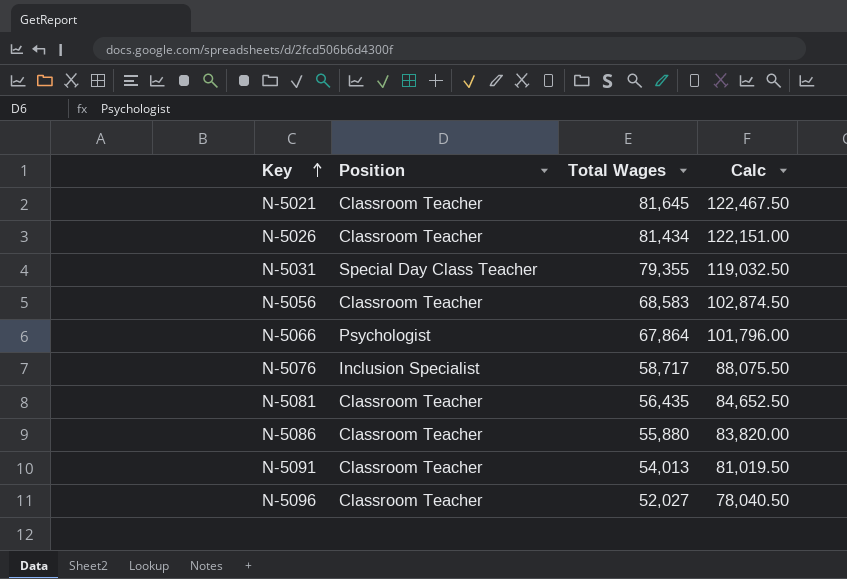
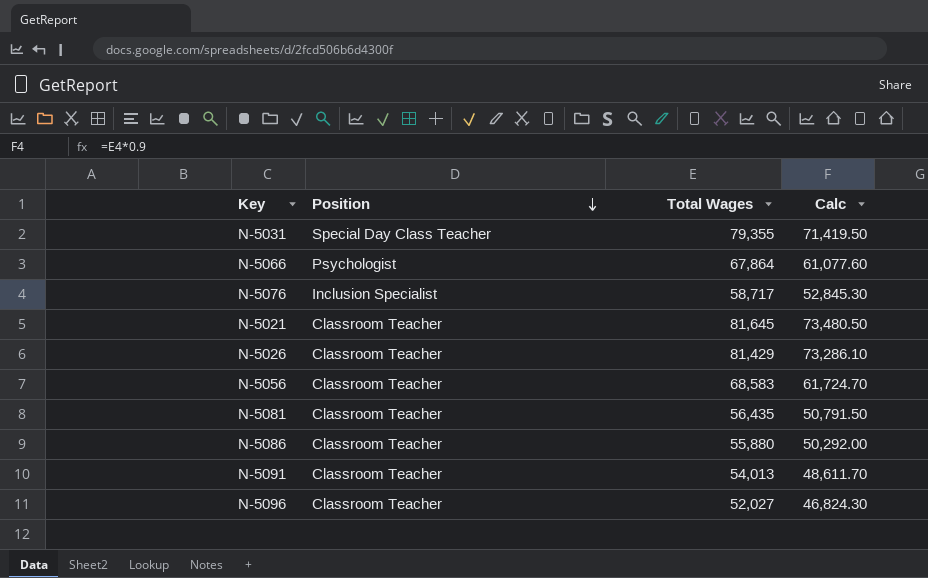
row order: Key ascending -> Position descending
column Calc | formula: [Total Wages] * 1.5 -> [Total Wages] * 0.9
N-5026 | Total Wages: 81,434 -> 81,429

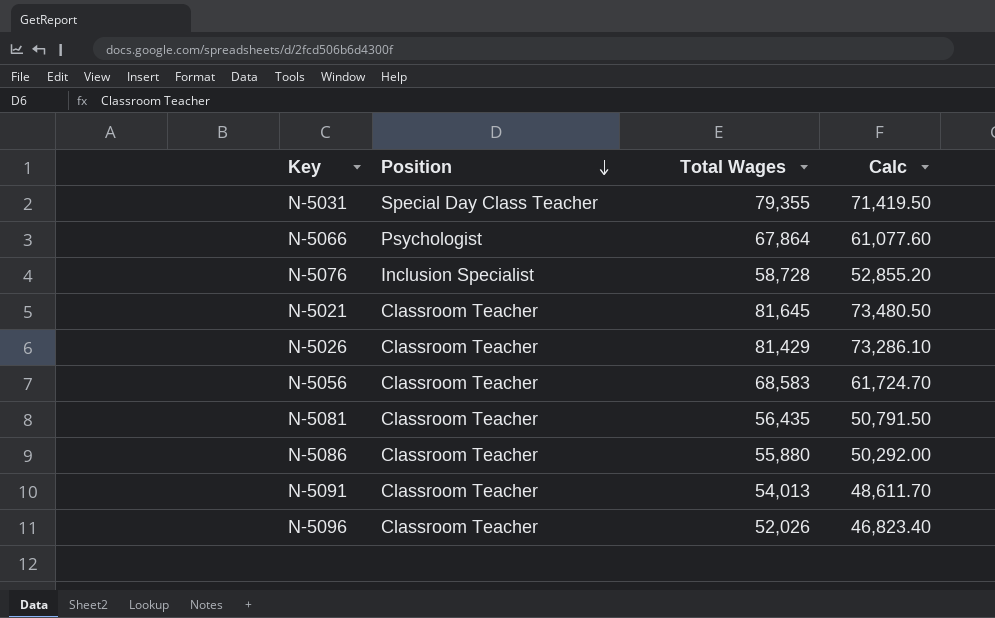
N-5076 | Total Wages: 58,717 -> 58,728
N-5076 | Calc: 52,845.30 -> 52,855.20
N-5096 | Total Wages: 52,027 -> 52,026
N-5096 | Calc: 46,824.30 -> 46,823.40

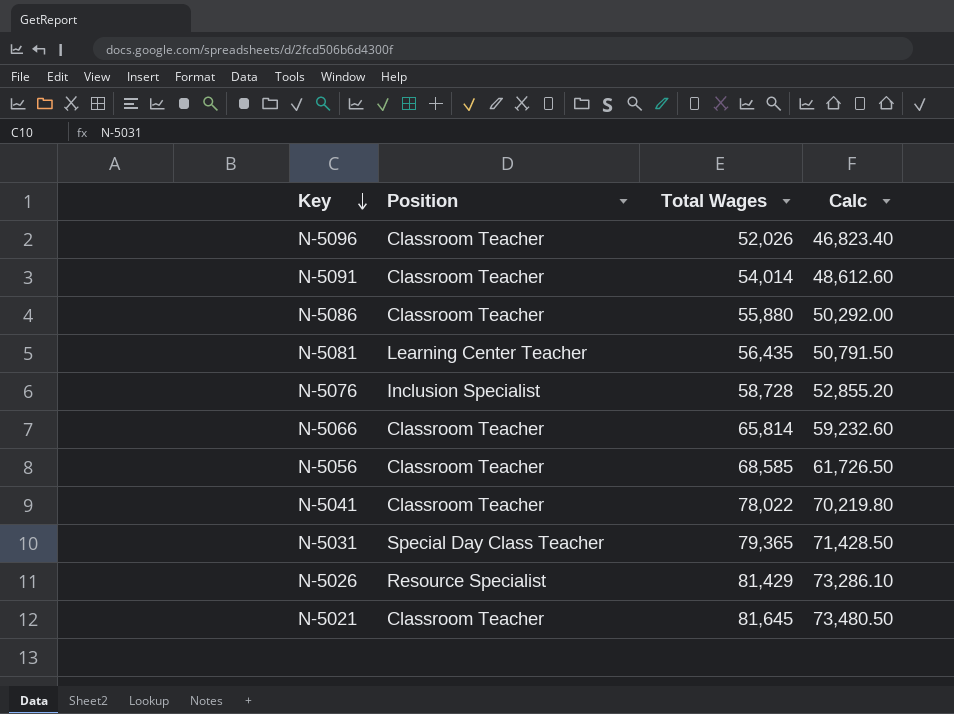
row order: Position descending -> Key descending
N-5091 | Total Wages: 54,013 -> 54,014
N-5091 | Calc: 48,611.70 -> 48,612.60
N-5081 | Position: Classroom Teacher -> Learning Center Teacher
N-5066 | Position: Psychologist -> Classroom Teacher
N-5066 | Total Wages: 67,864 -> 65,814
N-5066 | Calc: 61,077.60 -> 59,232.60
N-5056 | Total Wages: 68,583 -> 68,585
N-5056 | Calc: 61,724.70 -> 61,726.50
row N-5041: none -> Classroom Teacher | 78,022 | 70,219.80
N-5031 | Total Wages: 79,355 -> 79,365
N-5031 | Calc: 71,419.50 -> 71,428.50
N-5026 | Position: Classroom Teacher -> Resource Specialist

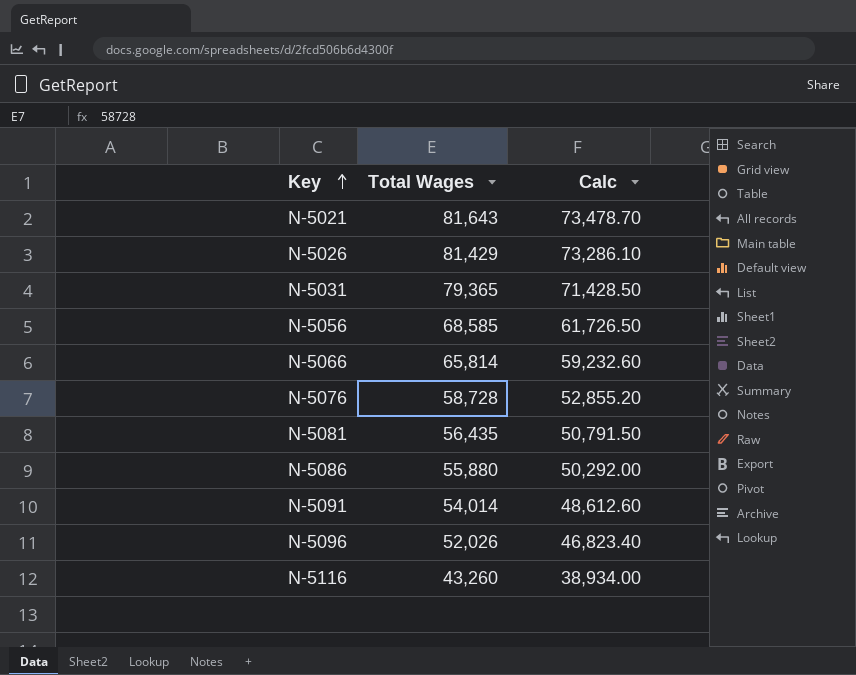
row order: Key descending -> Key ascending
column Position | position: 2 -> none
row N-5041: Classroom Teacher | 78,022 | 70,219.80 -> none
N-5021 | Total Wages: 81,645 -> 81,643
N-5021 | Calc: 73,480.50 -> 73,478.70
row N-5116: none -> 43,260 | 38,934.00

